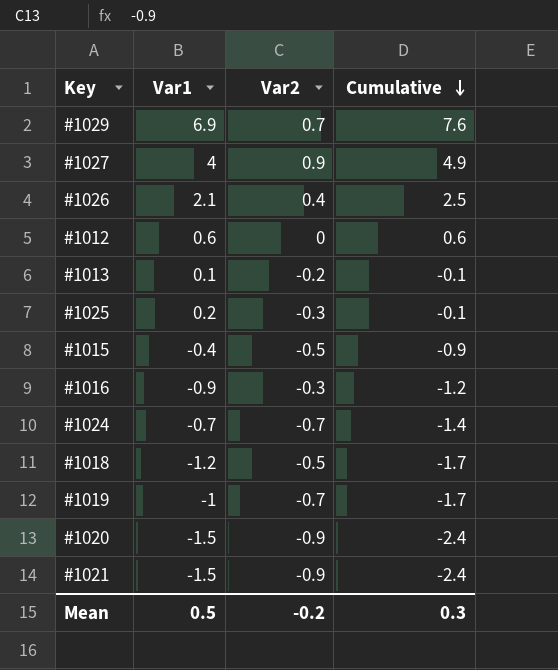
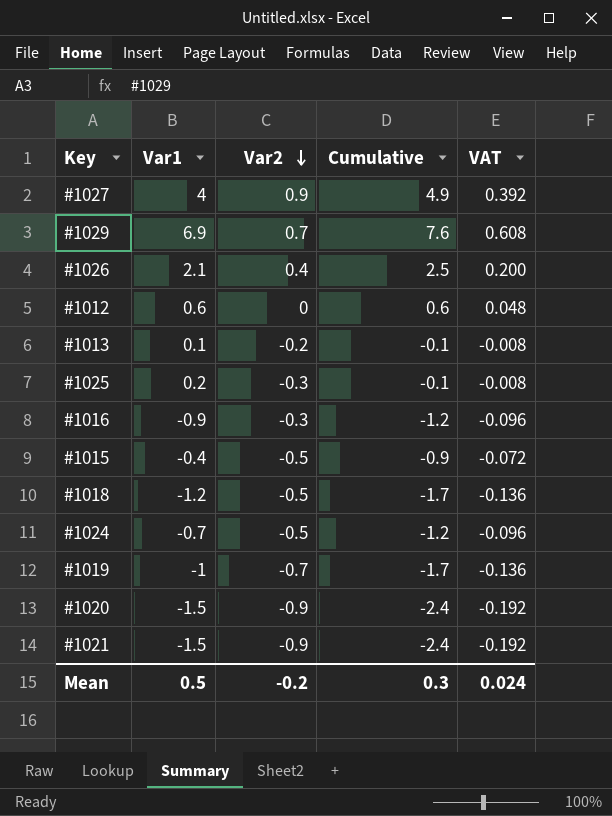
row order: Cumulative descending -> Var2 descending
column VAT | formula: none -> [Cumulative] * 0.08
#1024 | Var2: -0.7 -> -0.5
#1024 | Cumulative: -1.4 -> -1.2

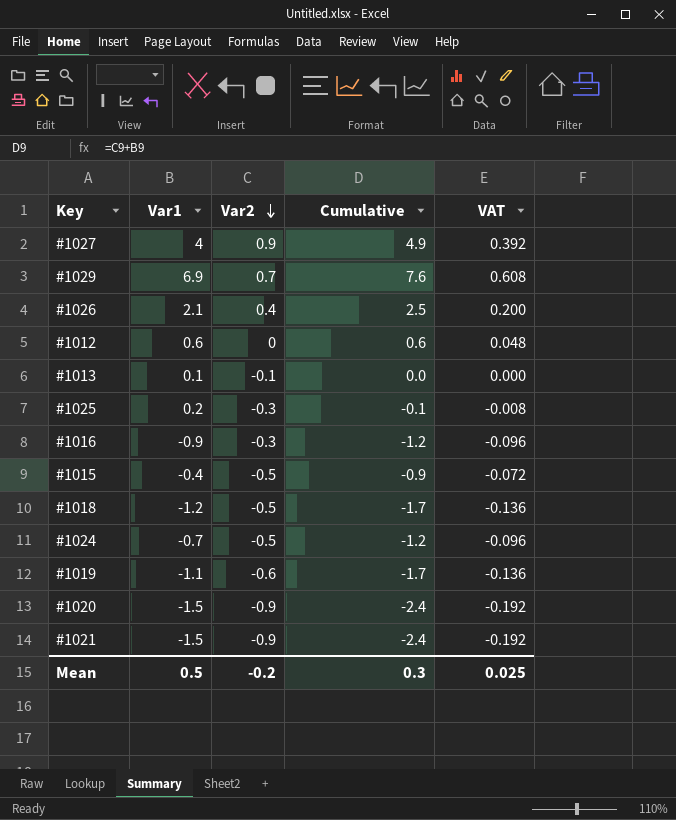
#1013 | Var2: -0.2 -> -0.1
#1013 | Cumulative: -0.1 -> 0.0
#1013 | VAT: -0.008 -> 0.000
#1019 | Var1: -1 -> -1.1
#1019 | Var2: -0.7 -> -0.6
Mean | VAT: 0.024 -> 0.025

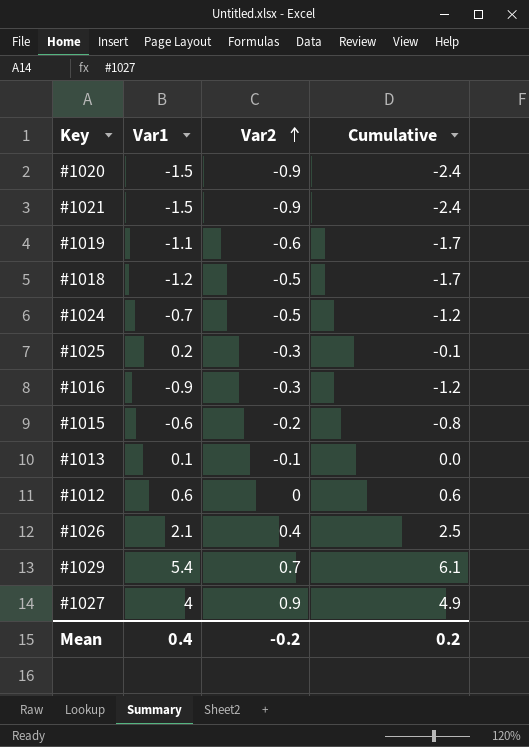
row order: Var2 descending -> Var2 ascending
column VAT | formula: [Cumulative] * 0.08 -> none
#1015 | Var1: -0.4 -> -0.6
#1015 | Var2: -0.5 -> -0.2
#1015 | Cumulative: -0.9 -> -0.8
#1029 | Var1: 6.9 -> 5.4
#1029 | Cumulative: 7.6 -> 6.1
Mean | Var1: 0.5 -> 0.4
Mean | Cumulative: 0.3 -> 0.2

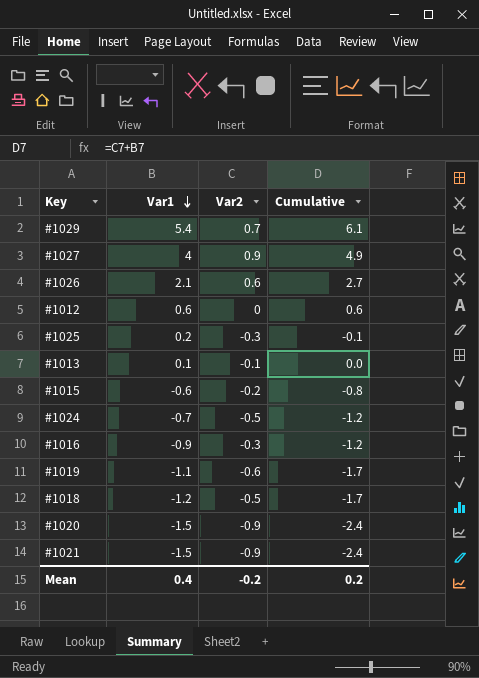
row order: Var2 ascending -> Var1 descending
#1026 | Var2: 0.4 -> 0.6
#1026 | Cumulative: 2.5 -> 2.7

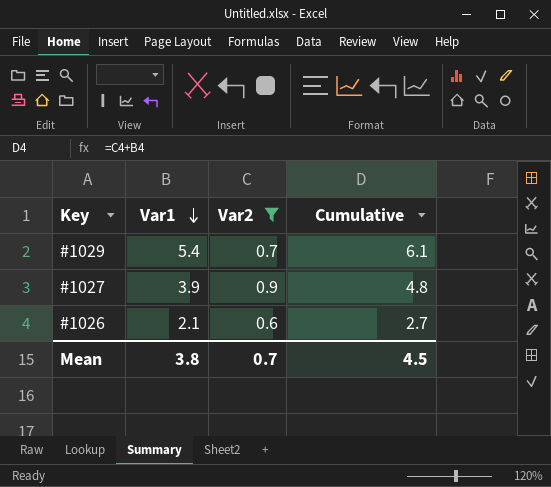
filter: none -> Var2 >= 0.6
#1027 | Var1: 4 -> 3.9
#1027 | Cumulative: 4.9 -> 4.8
Mean | Var1: 0.4 -> 3.8
Mean | Var2: -0.2 -> 0.7
Mean | Cumulative: 0.2 -> 4.5

